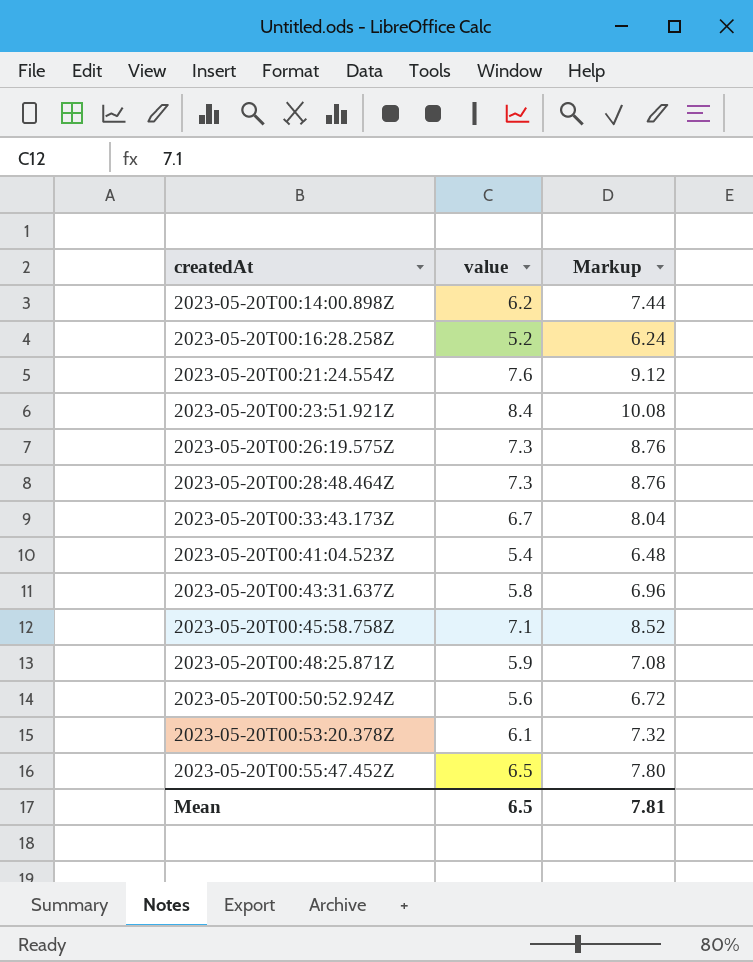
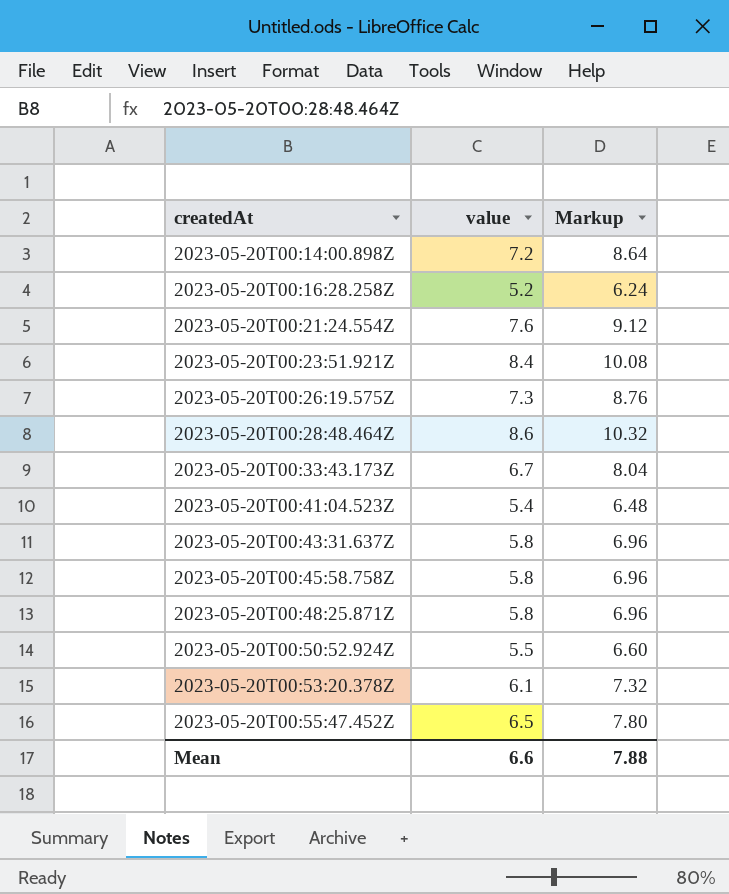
2023-05-20T00:14:00.898Z | value: 6.2 -> 7.2
2023-05-20T00:14:00.898Z | Markup: 7.44 -> 8.64
2023-05-20T00:28:48.464Z | value: 7.3 -> 8.6
2023-05-20T00:28:48.464Z | Markup: 8.76 -> 10.32
2023-05-20T00:45:58.758Z | value: 7.1 -> 5.8
2023-05-20T00:45:58.758Z | Markup: 8.52 -> 6.96
2023-05-20T00:48:25.871Z | value: 5.9 -> 5.8
2023-05-20T00:48:25.871Z | Markup: 7.08 -> 6.96
2023-05-20T00:50:52.924Z | value: 5.6 -> 5.5
2023-05-20T00:50:52.924Z | Markup: 6.72 -> 6.60
Mean | value: 6.5 -> 6.6
Mean | Markup: 7.81 -> 7.88

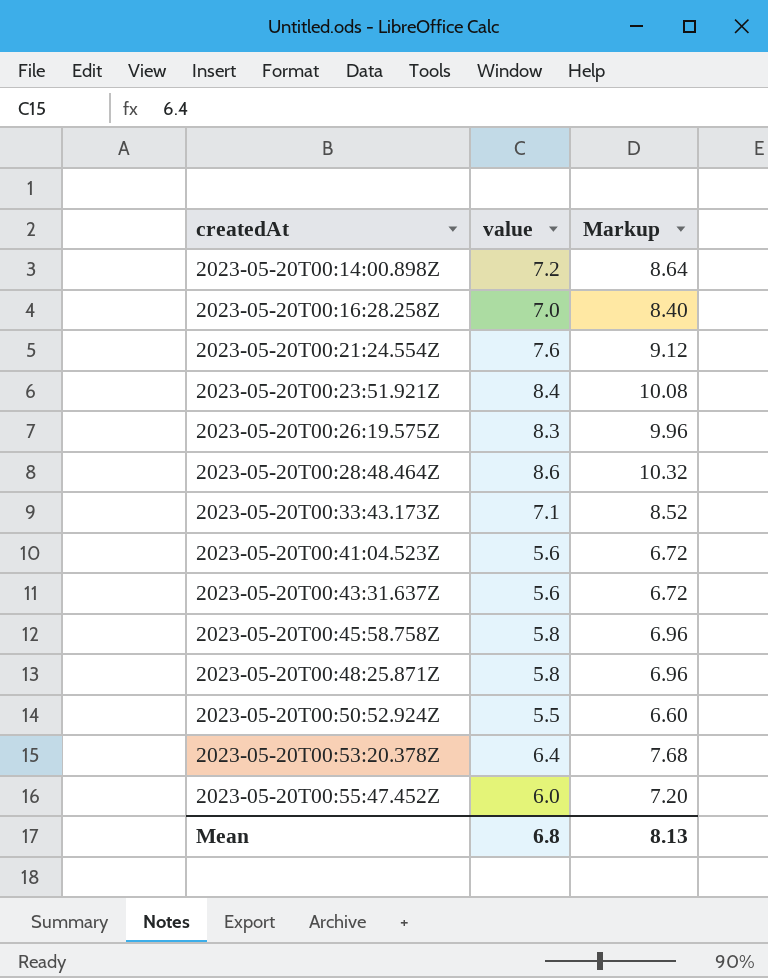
2023-05-20T00:16:28.258Z | value: 5.2 -> 7.0
2023-05-20T00:16:28.258Z | Markup: 6.24 -> 8.40
2023-05-20T00:26:19.575Z | value: 7.3 -> 8.3
2023-05-20T00:26:19.575Z | Markup: 8.76 -> 9.96
2023-05-20T00:33:43.173Z | value: 6.7 -> 7.1
2023-05-20T00:33:43.173Z | Markup: 8.04 -> 8.52
2023-05-20T00:41:04.523Z | value: 5.4 -> 5.6
2023-05-20T00:41:04.523Z | Markup: 6.48 -> 6.72
2023-05-20T00:43:31.637Z | value: 5.8 -> 5.6
2023-05-20T00:43:31.637Z | Markup: 6.96 -> 6.72
2023-05-20T00:53:20.378Z | value: 6.1 -> 6.4
2023-05-20T00:53:20.378Z | Markup: 7.32 -> 7.68
2023-05-20T00:55:47.452Z | value: 6.5 -> 6.0
2023-05-20T00:55:47.452Z | Markup: 7.80 -> 7.20
Mean | value: 6.6 -> 6.8
Mean | Markup: 7.88 -> 8.13

